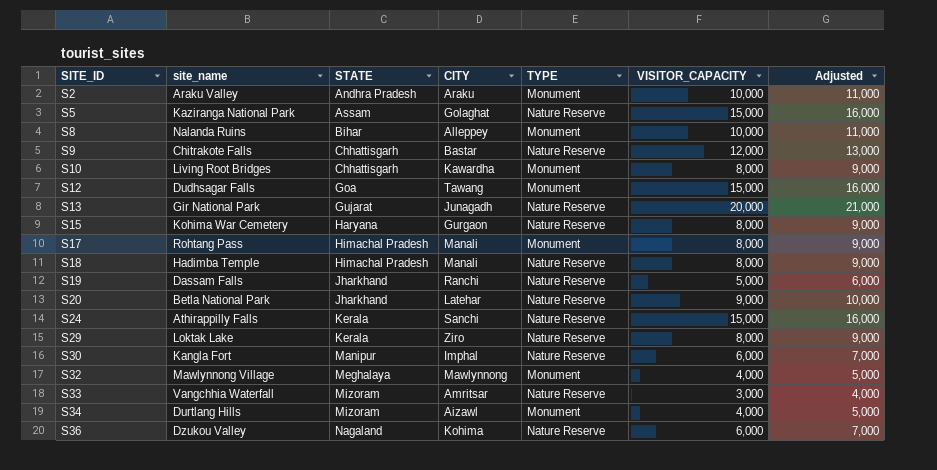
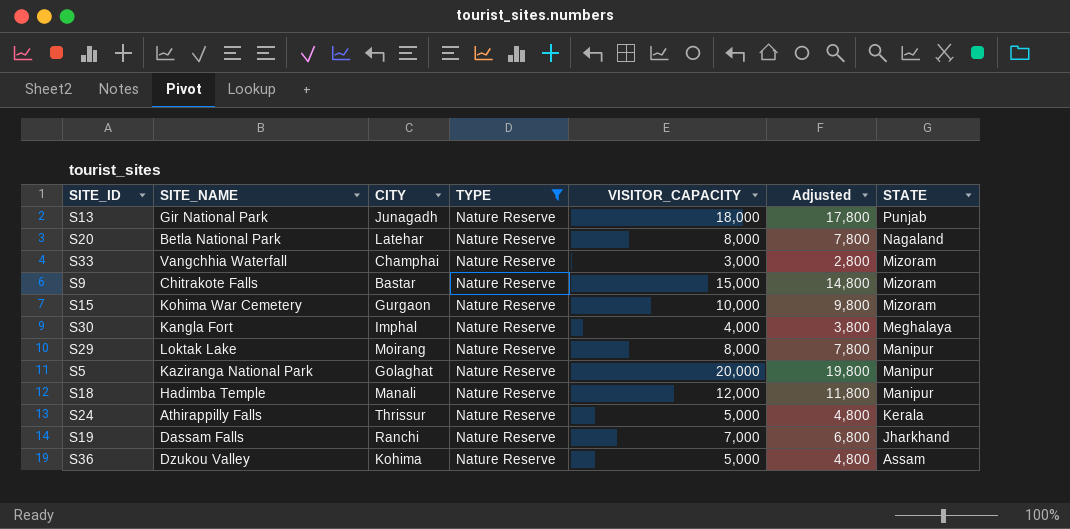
filter: none -> TYPE = Nature Reserve
row order: SITE_ID ascending -> STATE descending
column name: site_name -> SITE_NAME
column Adjusted | formula: [VISITOR_CAPACITY] + 1000 -> [VISITOR_CAPACITY] - 200
column STATE | position: 3 -> 7
S13 | VISITOR_CAPACITY: 20,000 -> 18,000
S13 | STATE: Gujarat -> Punjab
S20 | VISITOR_CAPACITY: 9,000 -> 8,000
S20 | STATE: Jharkhand -> Nagaland
S33 | CITY: Amritsar -> Champhai
S9 | VISITOR_CAPACITY: 12,000 -> 15,000
S9 | STATE: Chhattisgarh -> Mizoram
S15 | VISITOR_CAPACITY: 8,000 -> 10,000
S15 | STATE: Haryana -> Mizoram
S30 | VISITOR_CAPACITY: 6,000 -> 4,000
S30 | STATE: Manipur -> Meghalaya
S29 | CITY: Ziro -> Moirang
S29 | STATE: Kerala -> Manipur
S5 | VISITOR_CAPACITY: 15,000 -> 20,000
S5 | STATE: Assam -> Manipur
S18 | VISITOR_CAPACITY: 8,000 -> 12,000
S18 | STATE: Himachal Pradesh -> Manipur
S24 | CITY: Sanchi -> Thrissur
S24 | VISITOR_CAPACITY: 15,000 -> 5,000
S19 | VISITOR_CAPACITY: 5,000 -> 7,000
S36 | VISITOR_CAPACITY: 6,000 -> 5,000
S36 | STATE: Nagaland -> Assam

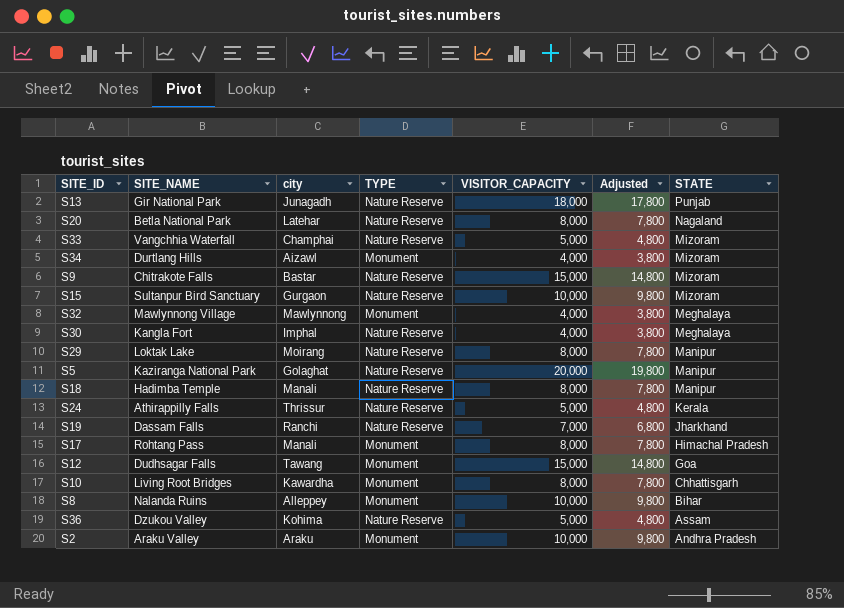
filter: TYPE = Nature Reserve -> none
column name: CITY -> city
S33 | VISITOR_CAPACITY: 3,000 -> 5,000
S33 | Adjusted: 2,800 -> 4,800
S15 | SITE_NAME: Kohima War Cemetery -> Sultanpur Bird Sanctuary
S18 | VISITOR_CAPACITY: 12,000 -> 8,000
S18 | Adjusted: 11,800 -> 7,800

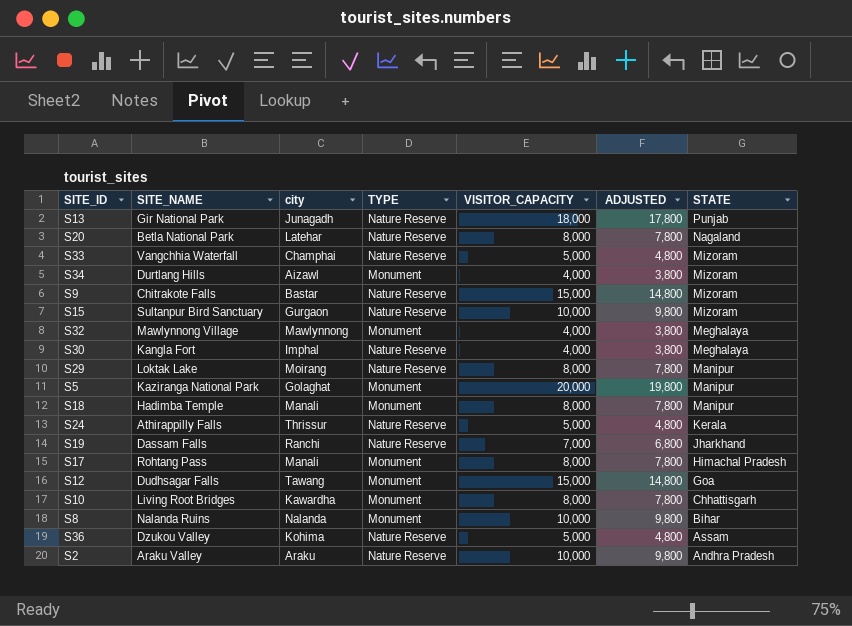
column name: Adjusted -> ADJUSTED
S5 | TYPE: Nature Reserve -> Monument
S18 | TYPE: Nature Reserve -> Monument
S8 | city: Alleppey -> Nalanda
S2 | TYPE: Monument -> Nature Reserve

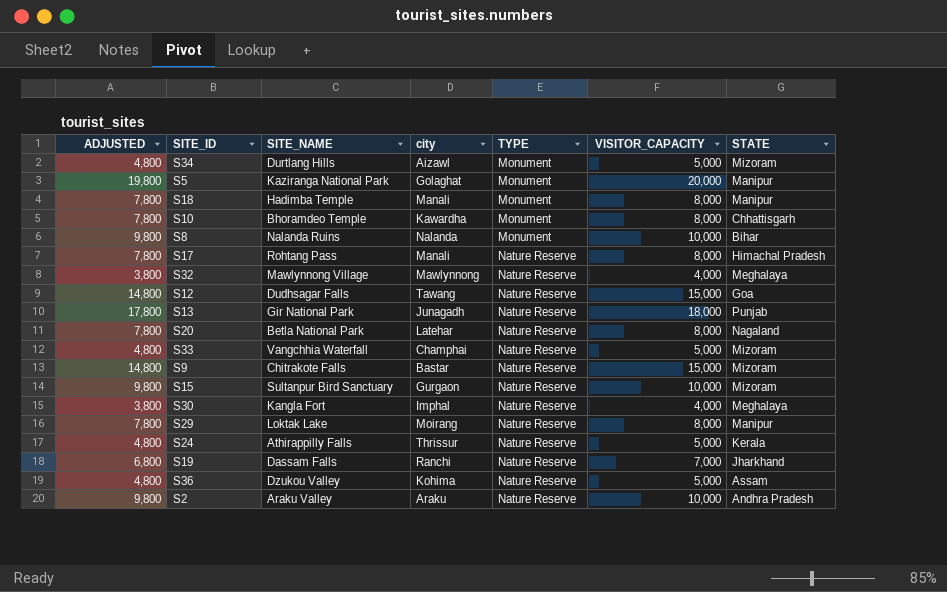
row order: STATE descending -> TYPE ascending
column ADJUSTED | position: 6 -> 1
S34 | ADJUSTED: 3,800 -> 4,800
S34 | VISITOR_CAPACITY: 4,000 -> 5,000
S10 | SITE_NAME: Living Root Bridges -> Bhoramdeo Temple
S17 | TYPE: Monument -> Nature Reserve
S32 | TYPE: Monument -> Nature Reserve
S12 | TYPE: Monument -> Nature Reserve

